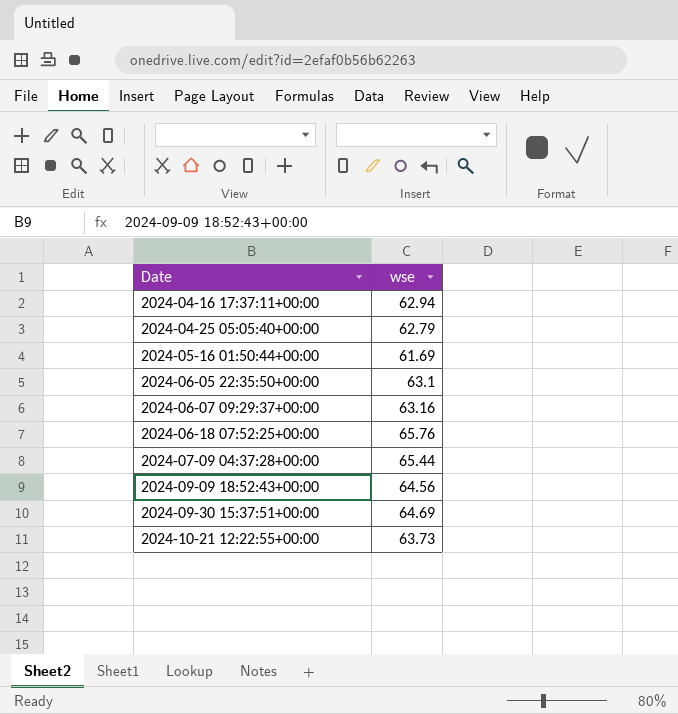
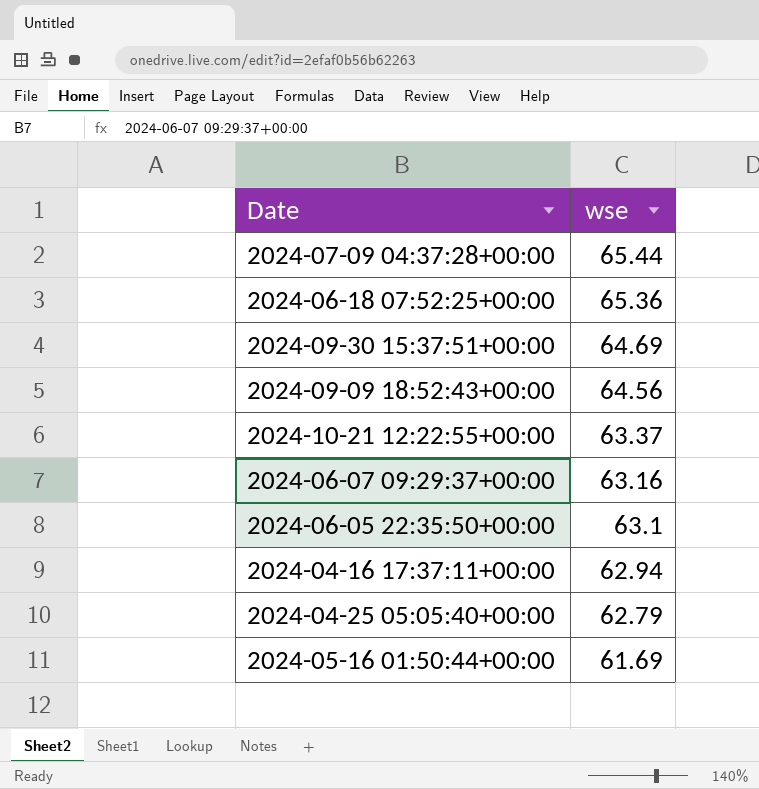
row order: Date ascending -> wse descending
2024-06-18 07:52:25+00:00 | wse: 65.76 -> 65.36
2024-10-21 12:22:55+00:00 | wse: 63.73 -> 63.37

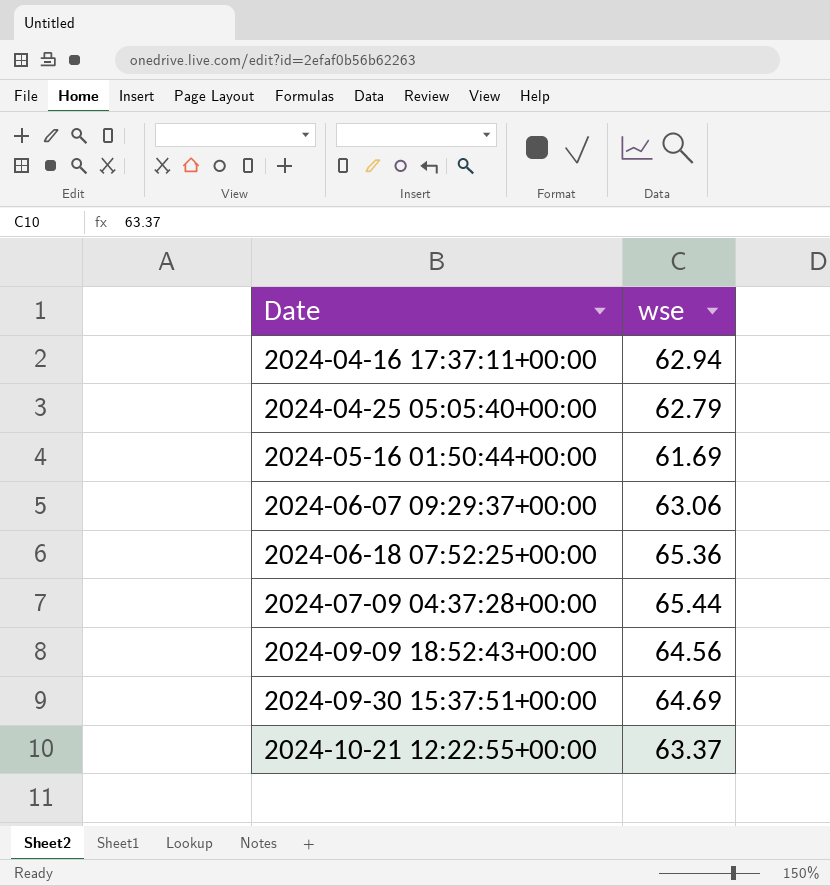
row order: wse descending -> Date ascending
row 2024-06-05 22:35:50+00:00: 63.1 -> none
2024-06-07 09:29:37+00:00 | wse: 63.16 -> 63.06

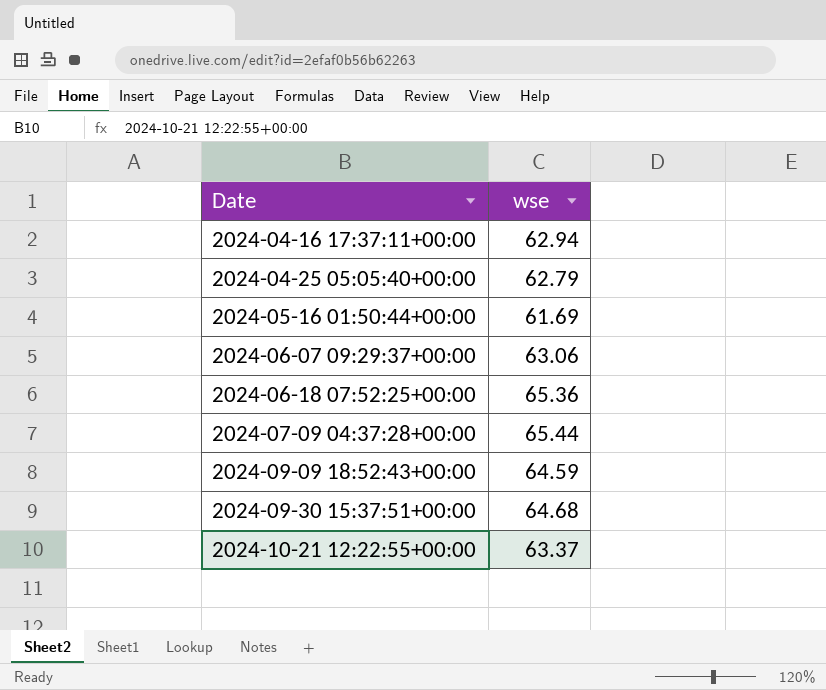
2024-09-09 18:52:43+00:00 | wse: 64.56 -> 64.59
2024-09-30 15:37:51+00:00 | wse: 64.69 -> 64.68

